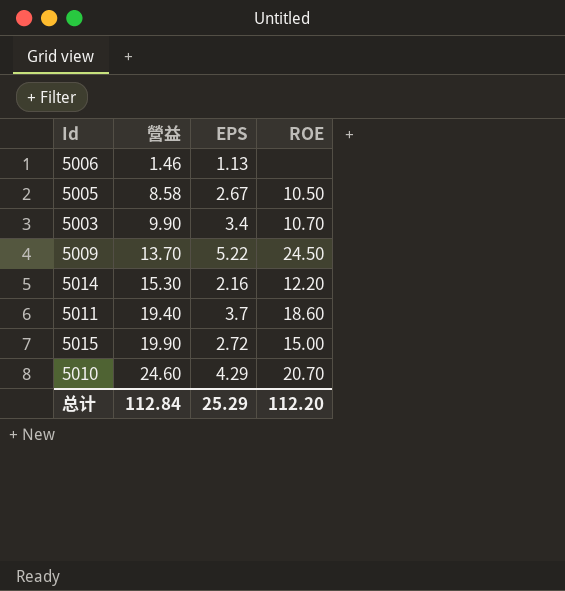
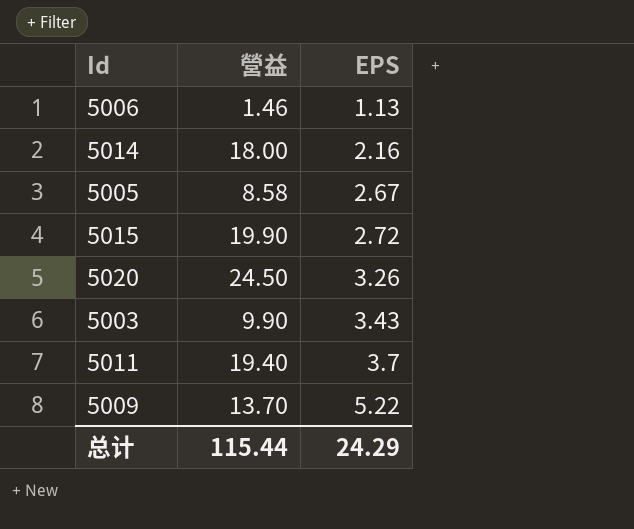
row order: 營益 ascending -> EPS ascending
column ROE | position: 4 -> none
row 5010: 24.60 | 4.29 | 20.70 -> none
5014 | 營益: 15.30 -> 18.00
row 5020: none -> 24.50 | 3.26
5003 | EPS: 3.4 -> 3.43
总计 | 營益: 112.84 -> 115.44
总计 | EPS: 25.29 -> 24.29

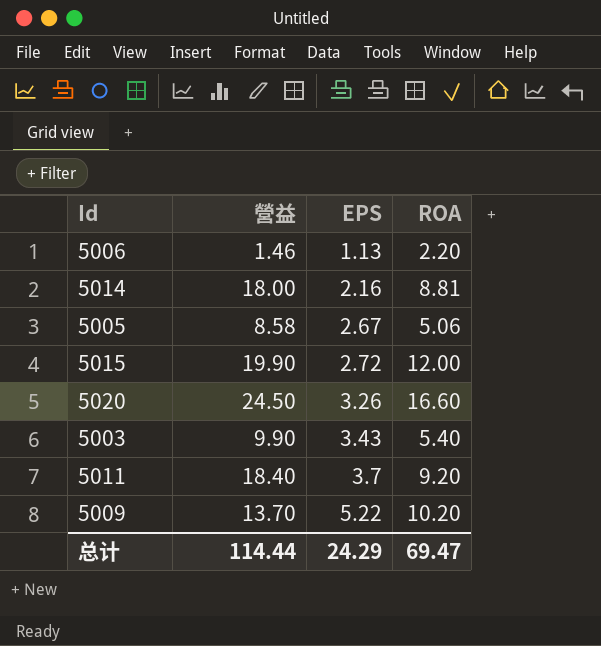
column ROA | position: none -> 4
5011 | 營益: 19.40 -> 18.40
总计 | 營益: 115.44 -> 114.44

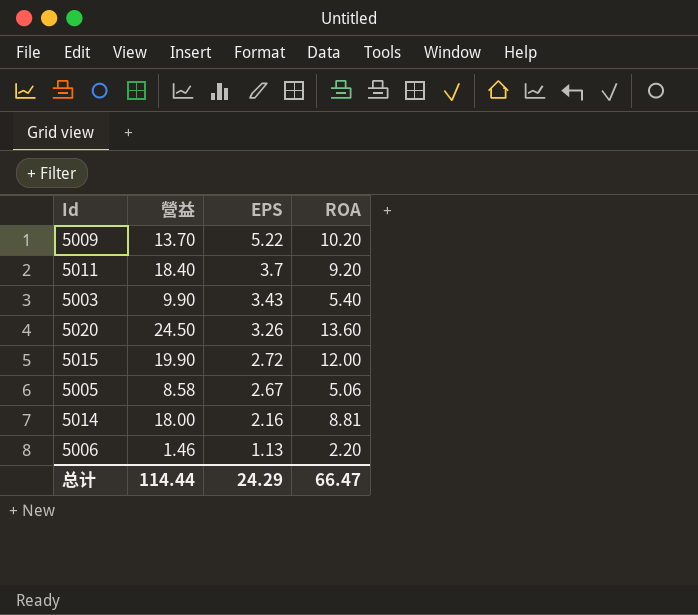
row order: EPS ascending -> EPS descending
5020 | ROA: 16.60 -> 13.60
总计 | ROA: 69.47 -> 66.47

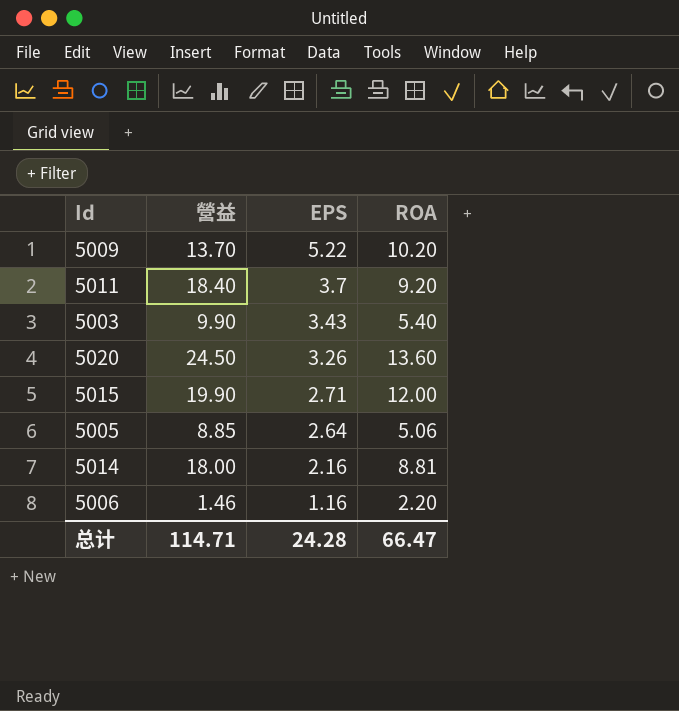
5015 | EPS: 2.72 -> 2.71
5005 | 營益: 8.58 -> 8.85
5005 | EPS: 2.67 -> 2.64
5006 | EPS: 1.13 -> 1.16
总计 | 營益: 114.44 -> 114.71
总计 | EPS: 24.29 -> 24.28

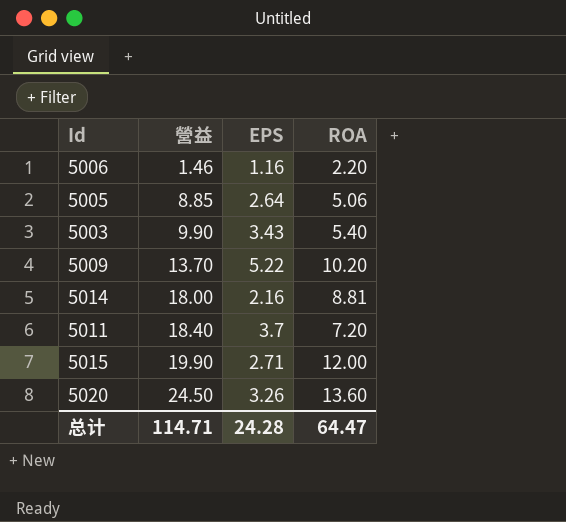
row order: EPS descending -> 營益 ascending
5011 | ROA: 9.20 -> 7.20
总计 | ROA: 66.47 -> 64.47

